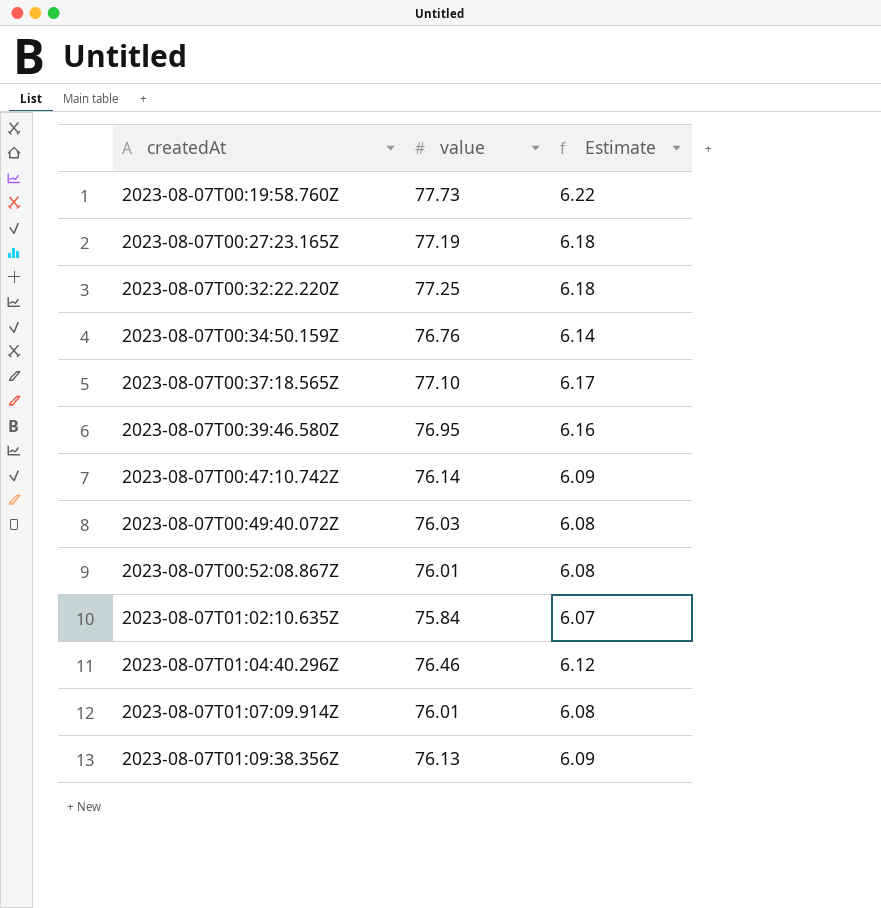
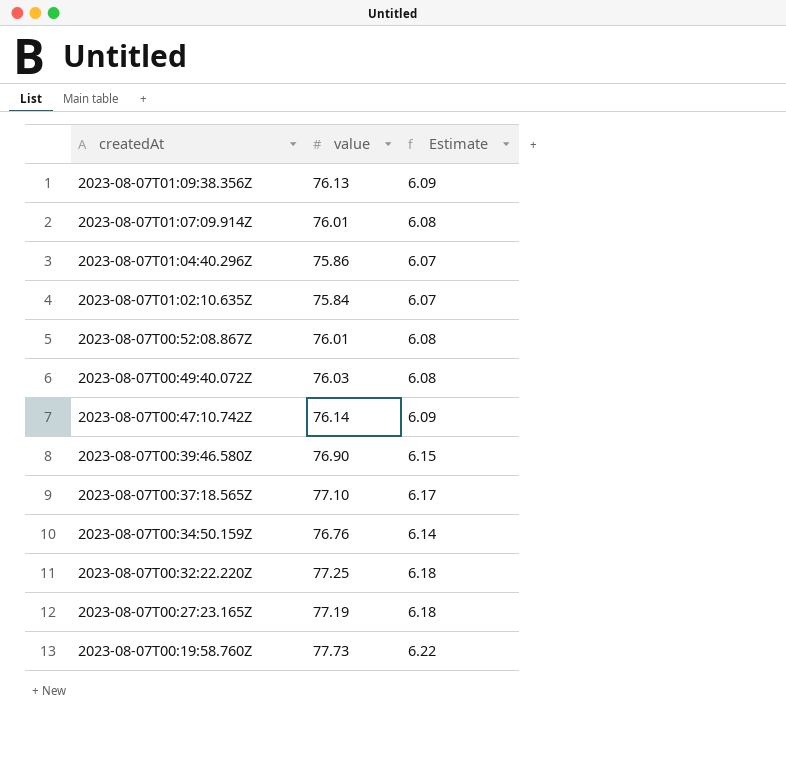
row order: createdAt ascending -> createdAt descending
2023-08-07T01:04:40.296Z | value: 76.46 -> 75.86
2023-08-07T01:04:40.296Z | Estimate: 6.12 -> 6.07
2023-08-07T00:39:46.580Z | value: 76.95 -> 76.90
2023-08-07T00:39:46.580Z | Estimate: 6.16 -> 6.15

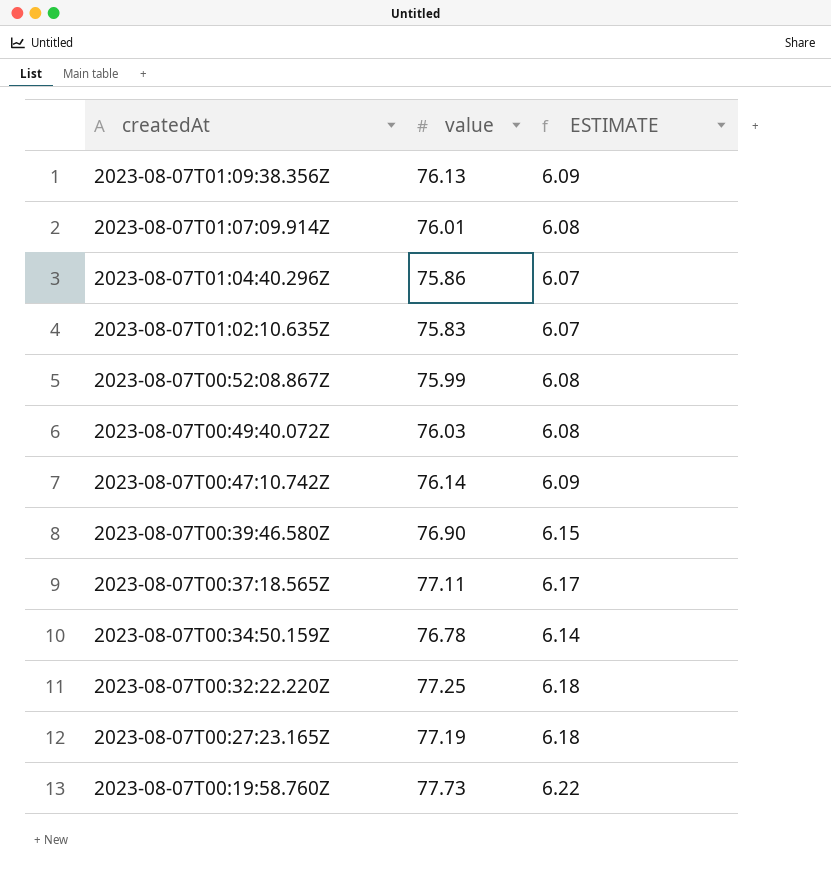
column name: Estimate -> ESTIMATE
2023-08-07T01:02:10.635Z | value: 75.84 -> 75.83
2023-08-07T00:52:08.867Z | value: 76.01 -> 75.99
2023-08-07T00:37:18.565Z | value: 77.10 -> 77.11
2023-08-07T00:34:50.159Z | value: 76.76 -> 76.78

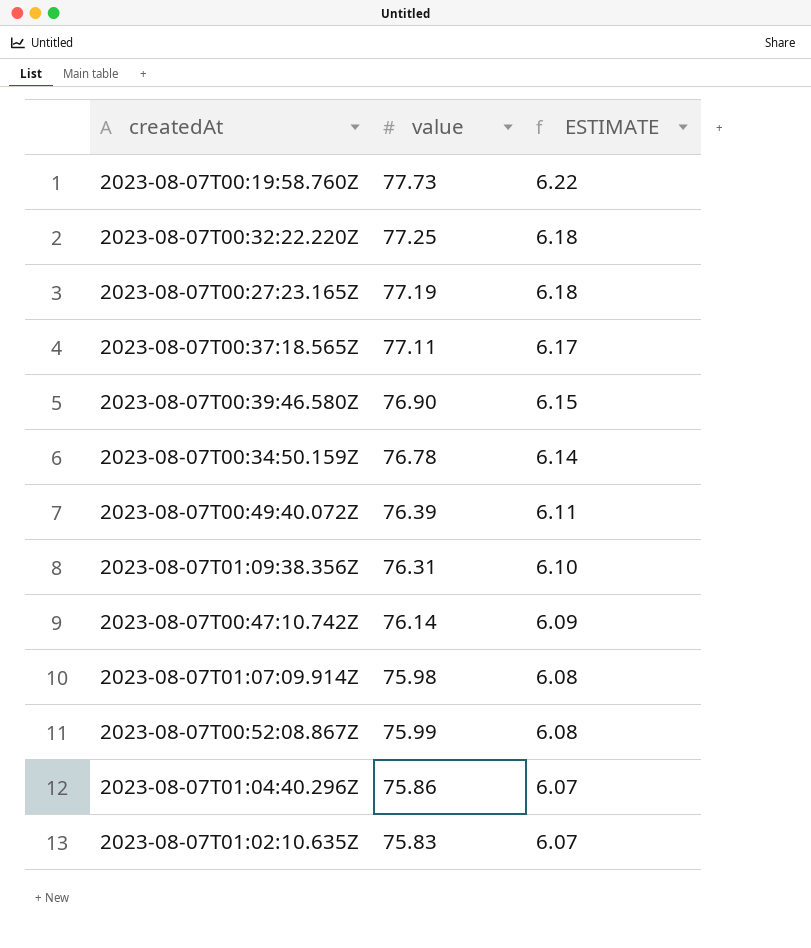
row order: createdAt descending -> ESTIMATE descending
2023-08-07T00:49:40.072Z | value: 76.03 -> 76.39
2023-08-07T00:49:40.072Z | ESTIMATE: 6.08 -> 6.11
2023-08-07T01:09:38.356Z | value: 76.13 -> 76.31
2023-08-07T01:09:38.356Z | ESTIMATE: 6.09 -> 6.10
2023-08-07T01:07:09.914Z | value: 76.01 -> 75.98

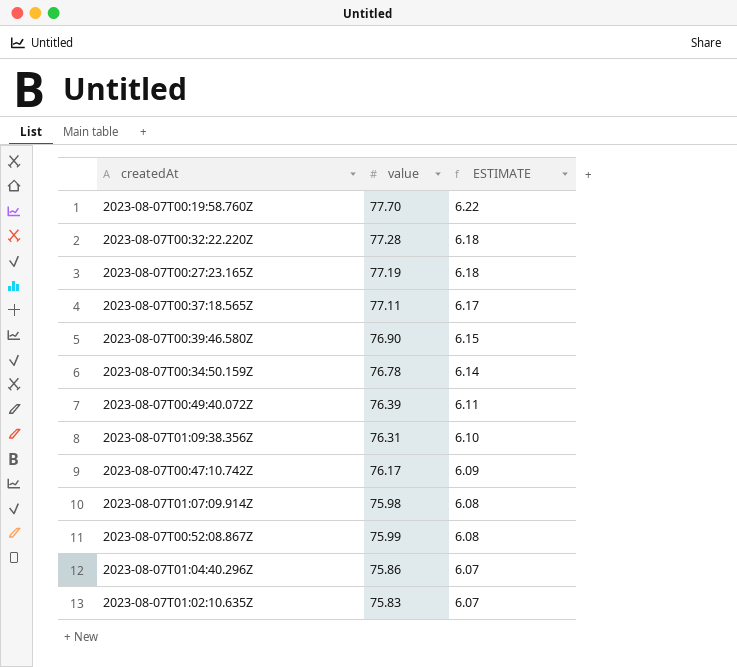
2023-08-07T00:19:58.760Z | value: 77.73 -> 77.70
2023-08-07T00:32:22.220Z | value: 77.25 -> 77.28
2023-08-07T00:47:10.742Z | value: 76.14 -> 76.17

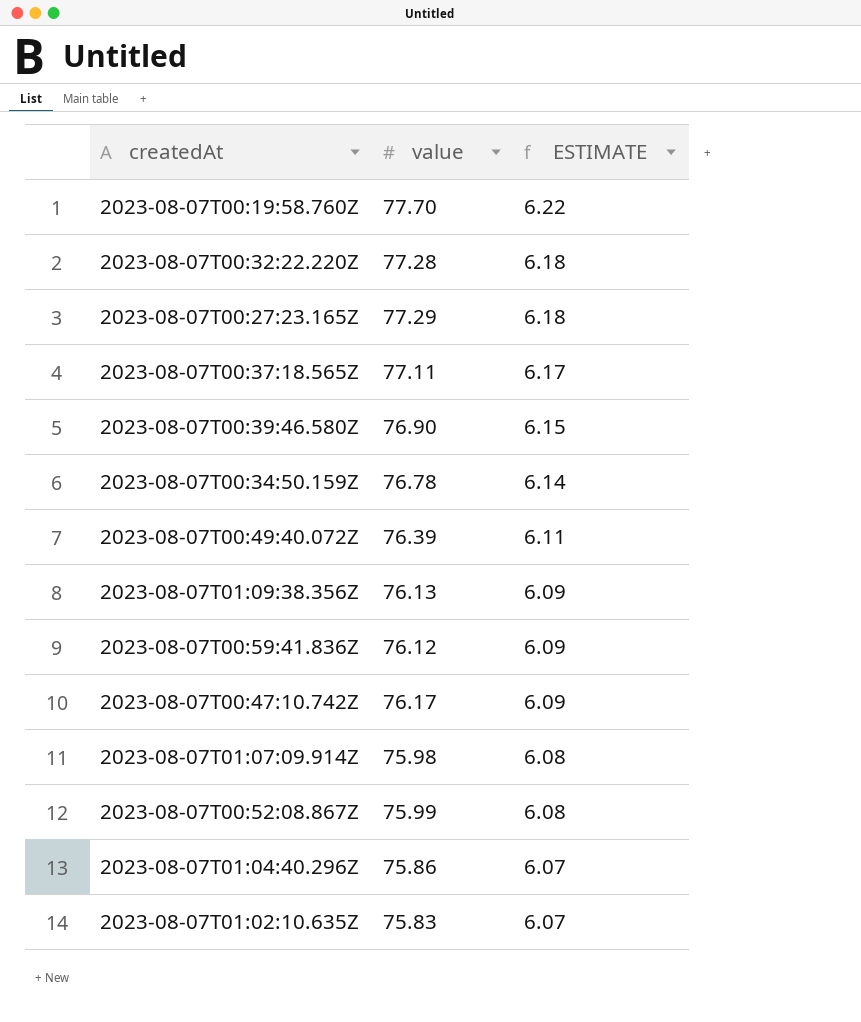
2023-08-07T00:27:23.165Z | value: 77.19 -> 77.29
2023-08-07T01:09:38.356Z | value: 76.31 -> 76.13
2023-08-07T01:09:38.356Z | ESTIMATE: 6.10 -> 6.09
row 2023-08-07T00:59:41.836Z: none -> 76.12 | 6.09

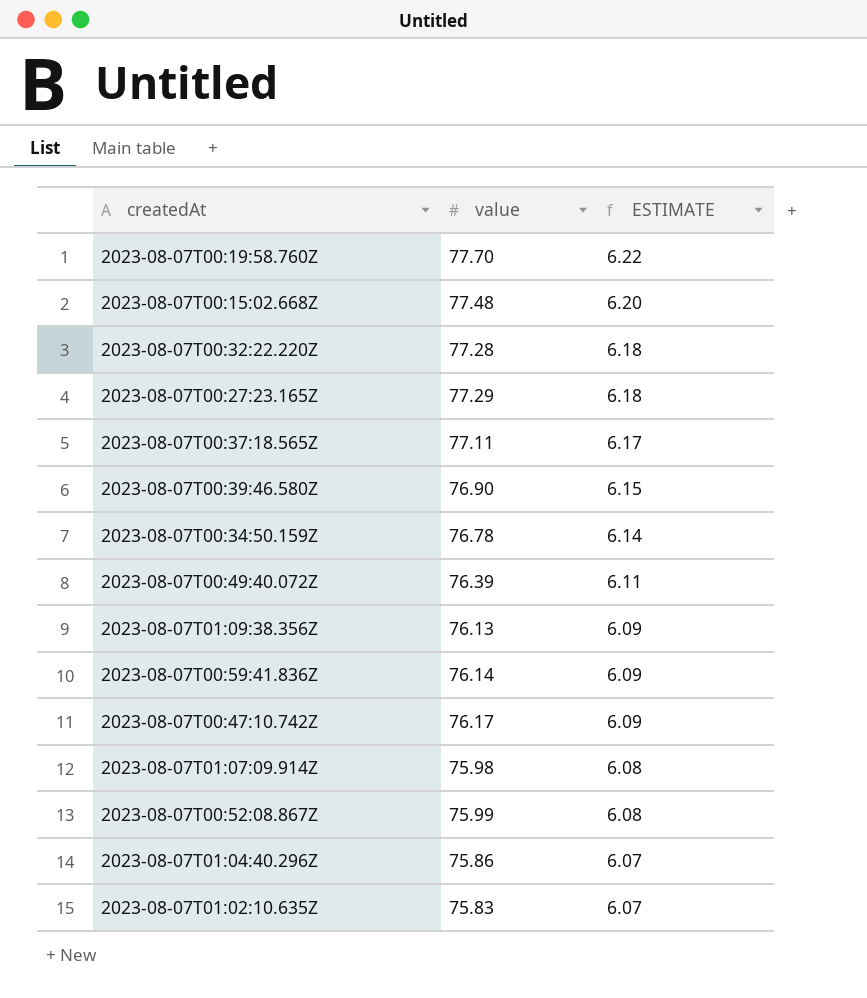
row 2023-08-07T00:15:02.668Z: none -> 77.48 | 6.20
2023-08-07T00:59:41.836Z | value: 76.12 -> 76.14

